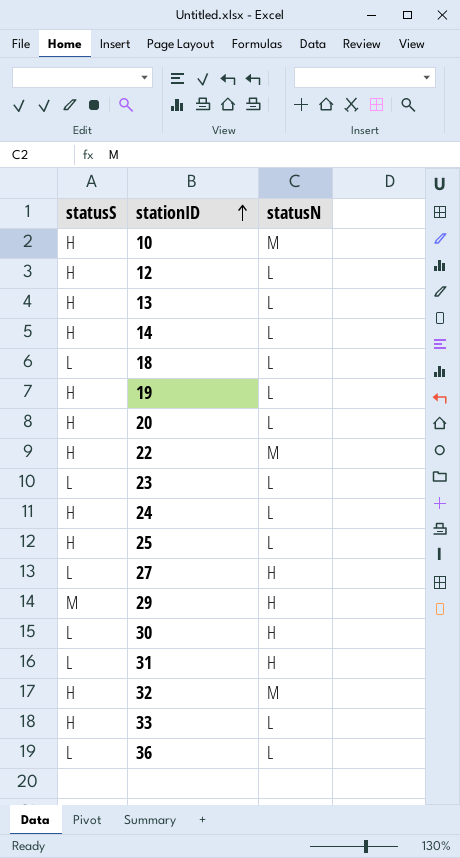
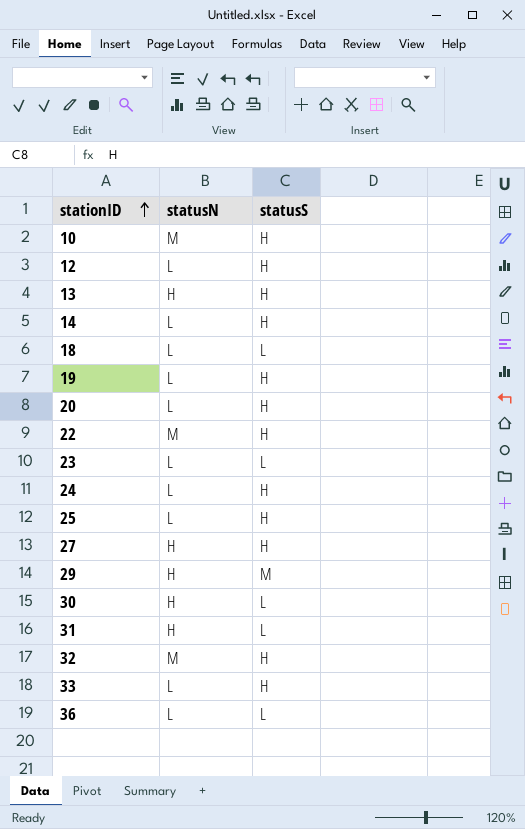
column statusS | position: 1 -> 3
13 | statusN: L -> H
27 | statusS: L -> H

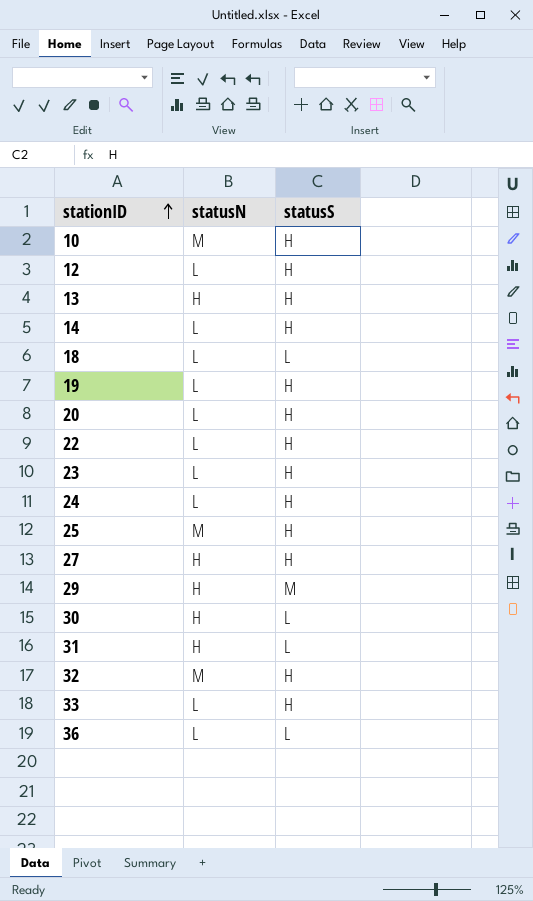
22 | statusN: M -> L
23 | statusS: L -> H
25 | statusN: L -> M

